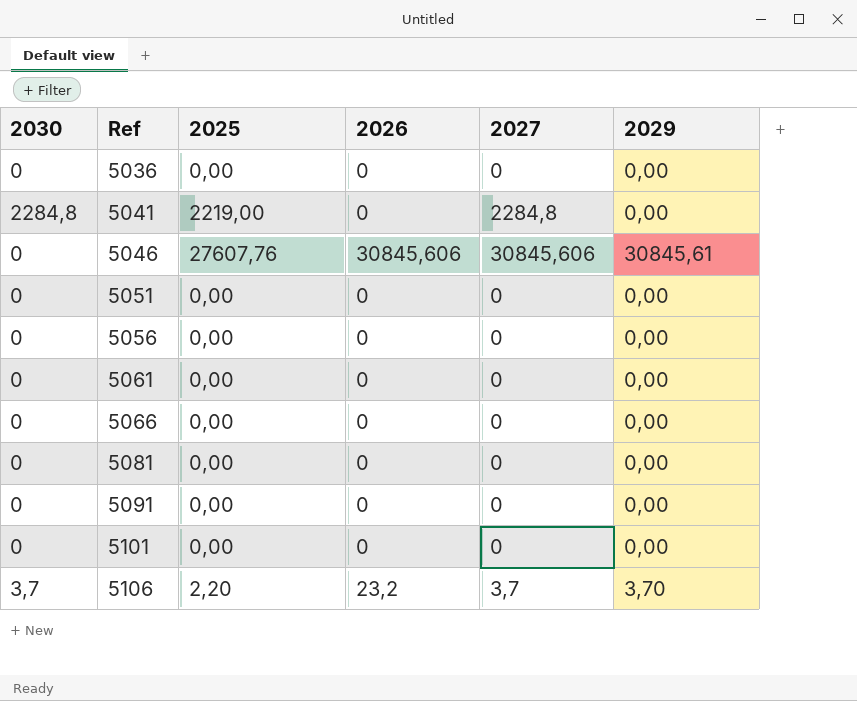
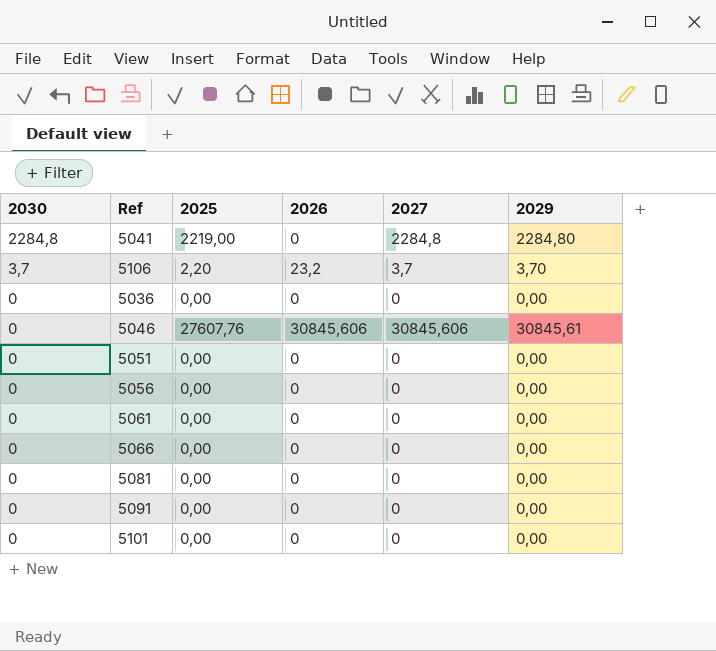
row order: Ref ascending -> 2030 descending
5041 | 2029: 0,00 -> 2284,80

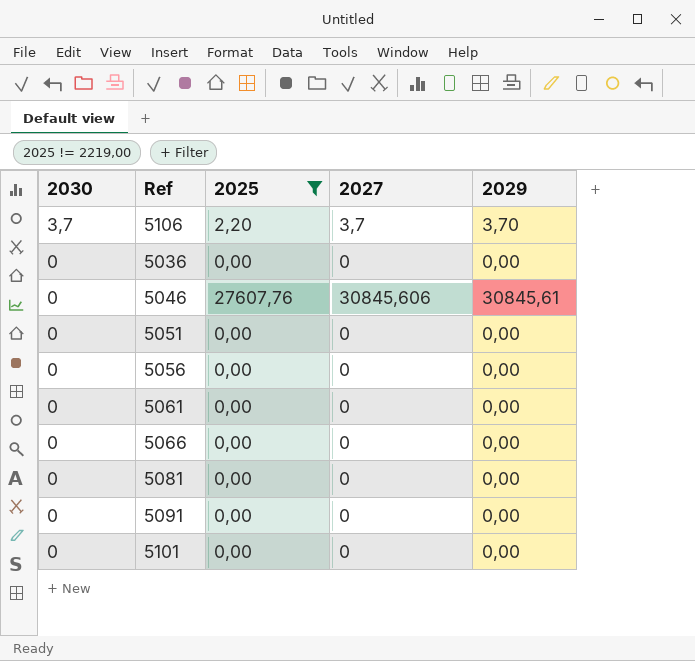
filter: none -> 2025 != 2219,00
column 2026 | position: 4 -> none

